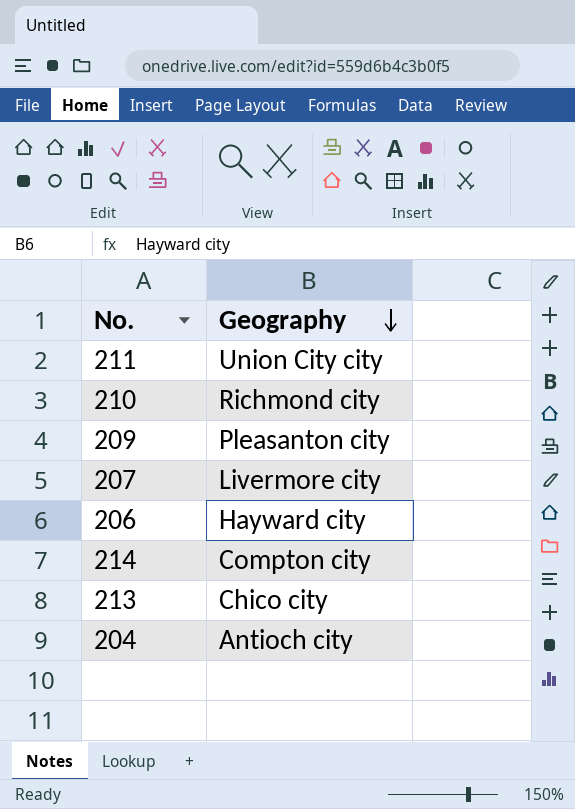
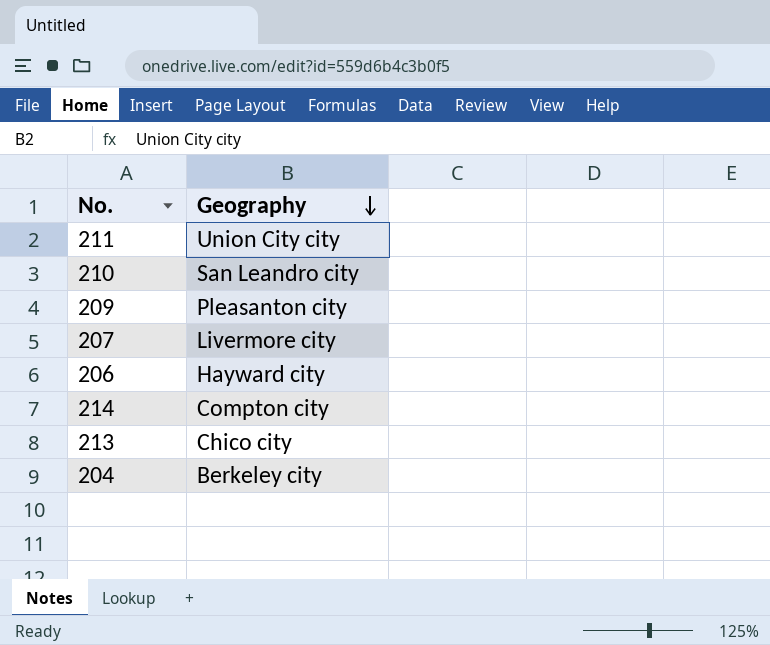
210 | Geography: Richmond city -> San Leandro city
204 | Geography: Antioch city -> Berkeley city

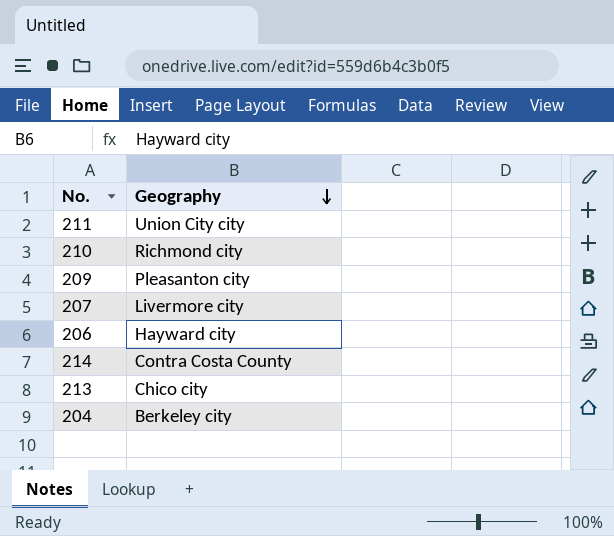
210 | Geography: San Leandro city -> Richmond city
214 | Geography: Compton city -> Contra Costa County

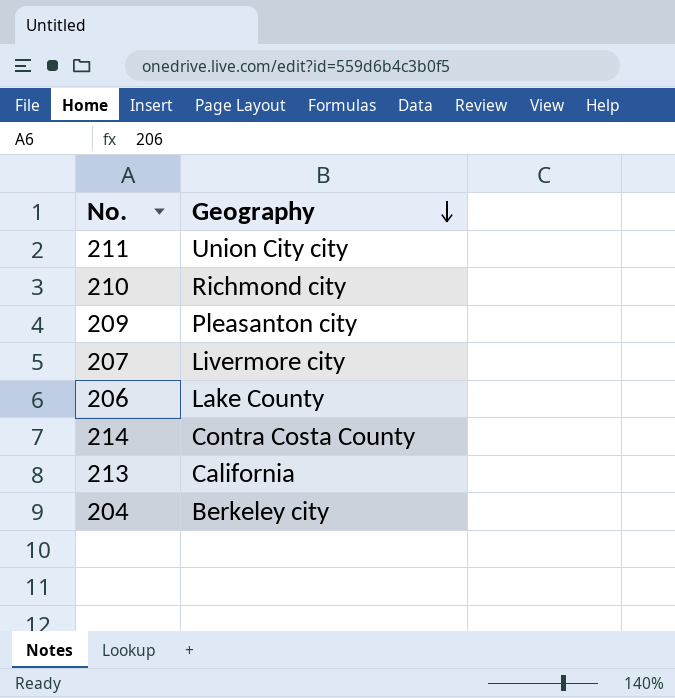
206 | Geography: Hayward city -> Lake County
213 | Geography: Chico city -> California

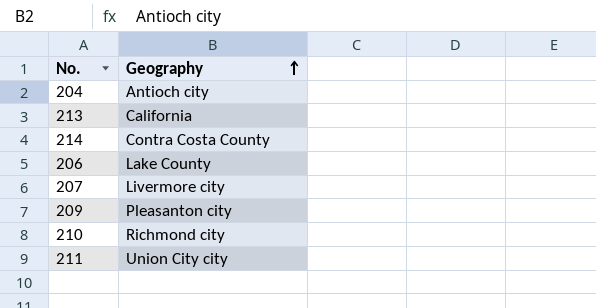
row order: Geography descending -> Geography ascending
204 | Geography: Berkeley city -> Antioch city

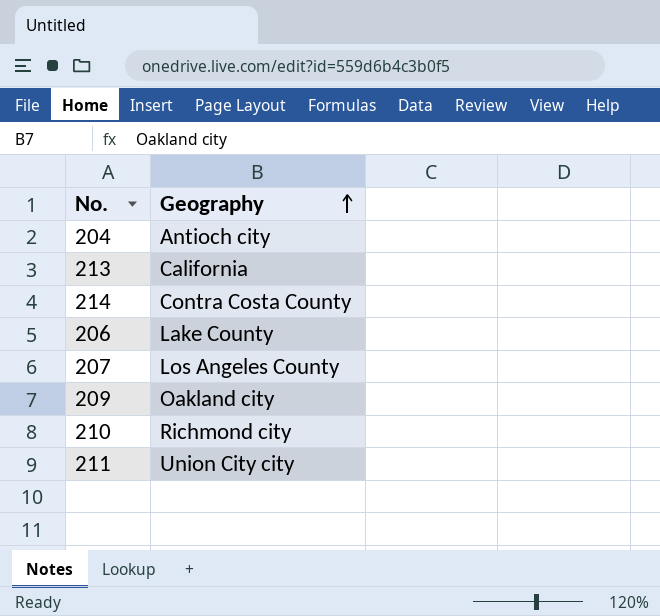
207 | Geography: Livermore city -> Los Angeles County
209 | Geography: Pleasanton city -> Oakland city

